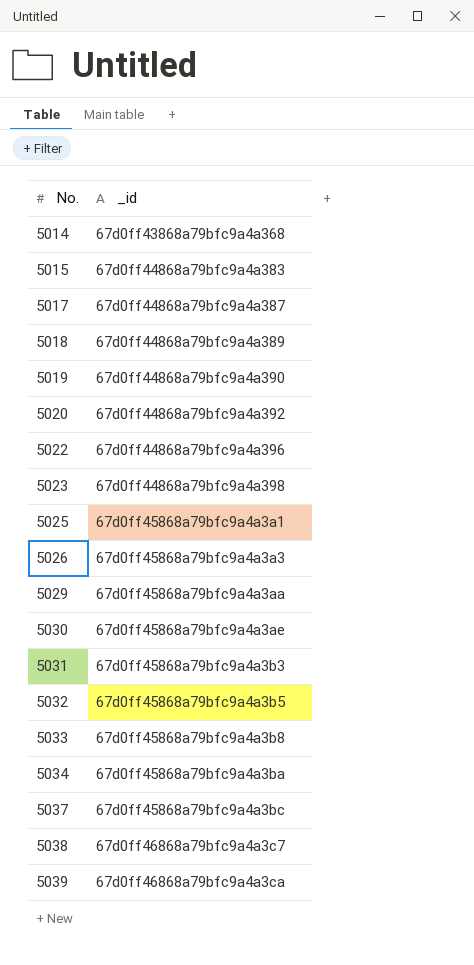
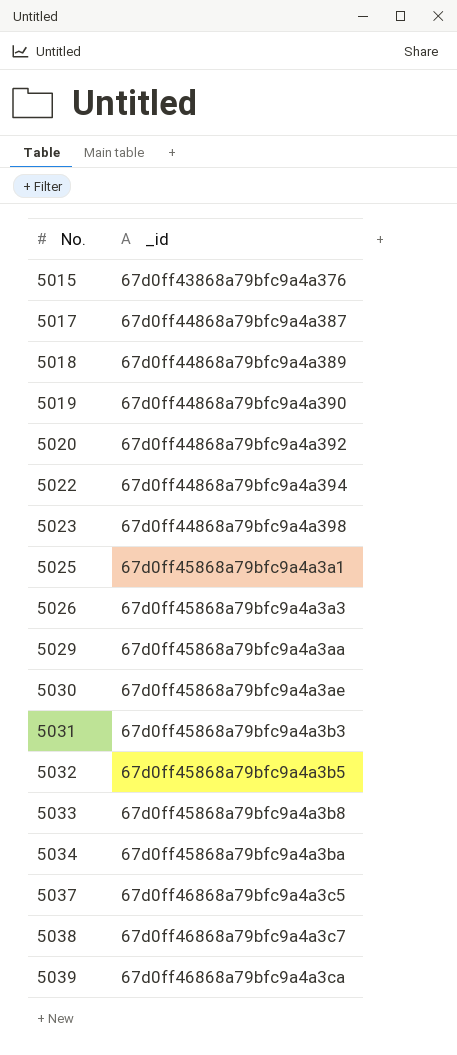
row 5014: 67d0ff43868a79bfc9a4a368 -> none
5015 | _id: 67d0ff44868a79bfc9a4a383 -> 67d0ff43868a79bfc9a4a376
5022 | _id: 67d0ff44868a79bfc9a4a396 -> 67d0ff44868a79bfc9a4a394
5037 | _id: 67d0ff45868a79bfc9a4a3bc -> 67d0ff46868a79bfc9a4a3c5

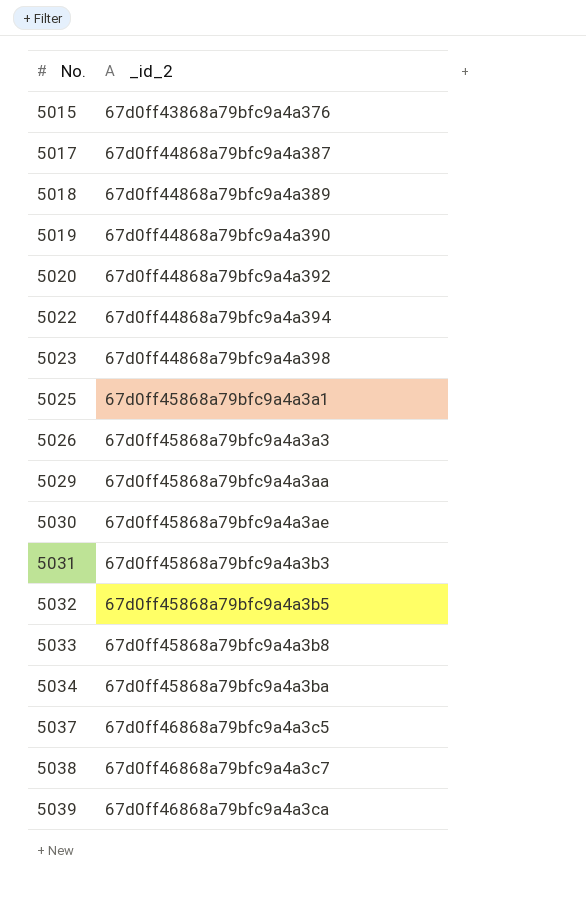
column name: _id -> _id_2

